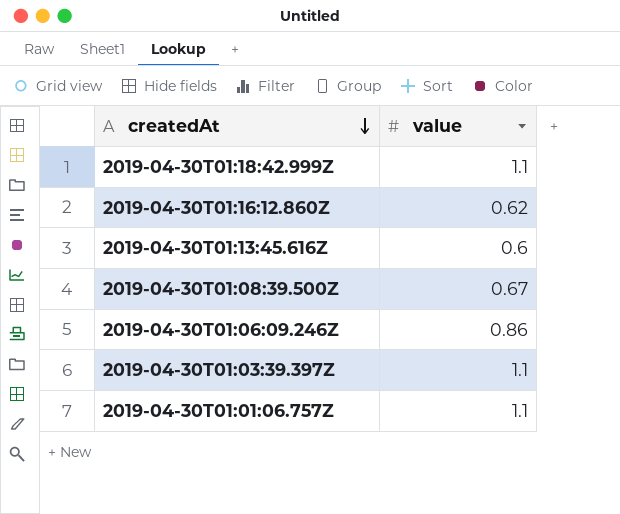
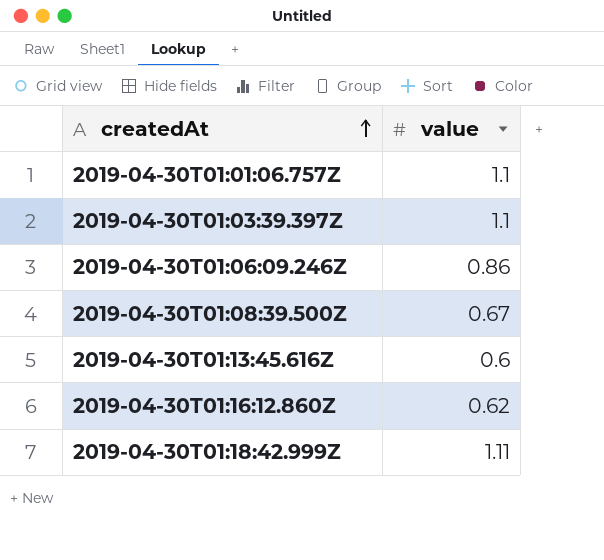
row order: createdAt descending -> createdAt ascending
2019-04-30T01:18:42.999Z | value: 1.1 -> 1.11

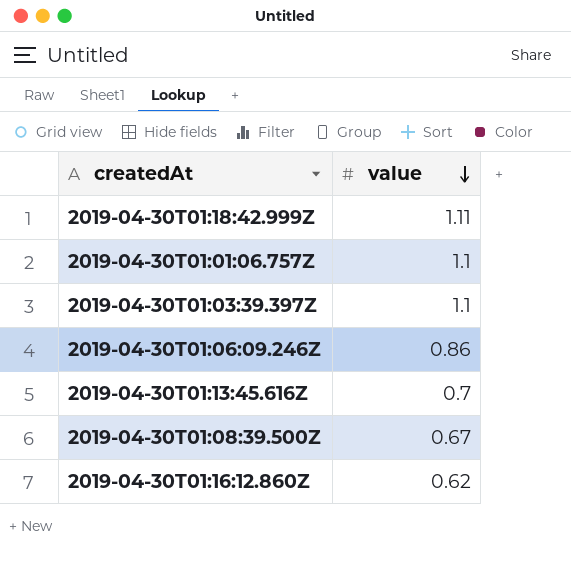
row order: createdAt ascending -> value descending
2019-04-30T01:13:45.616Z | value: 0.6 -> 0.7

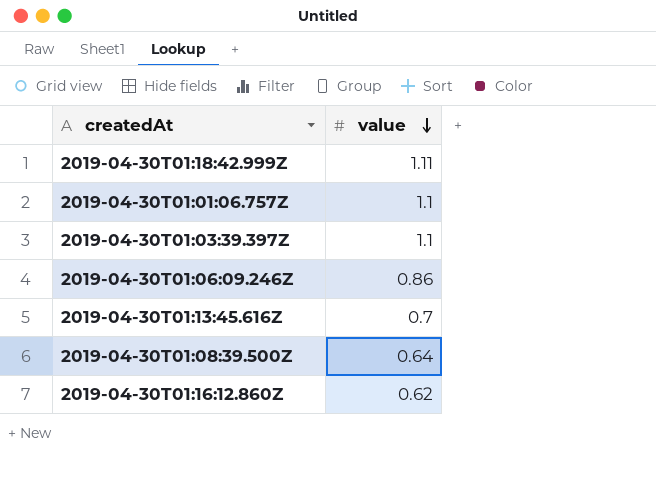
2019-04-30T01:08:39.500Z | value: 0.67 -> 0.64

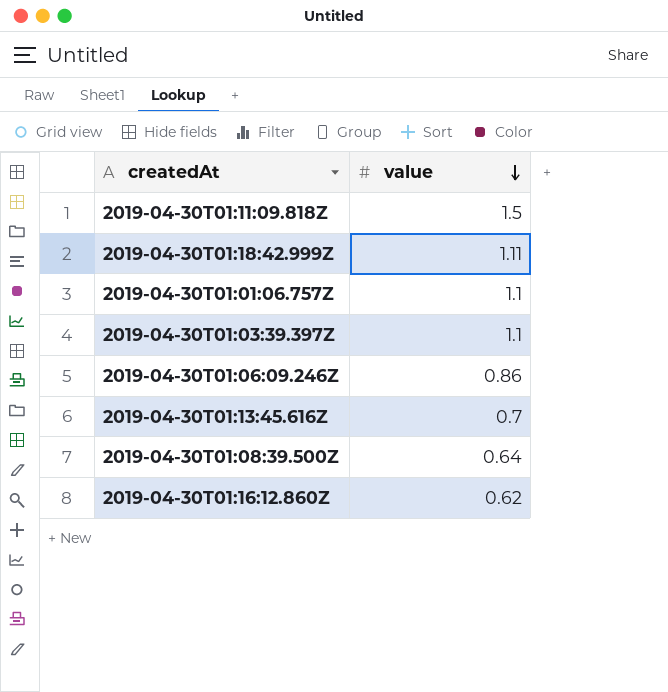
row 2019-04-30T01:11:09.818Z: none -> 1.5

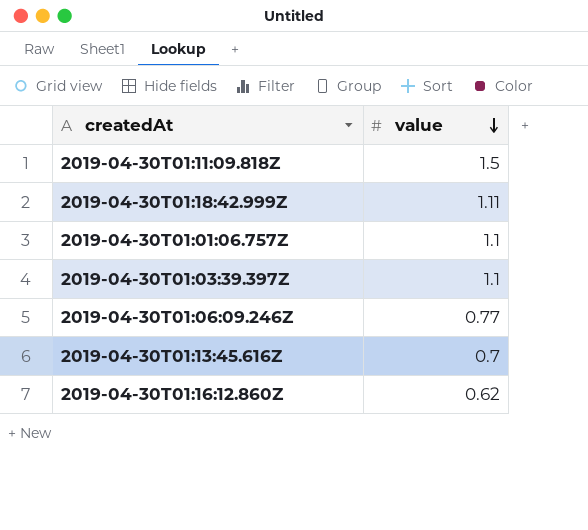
row 2019-04-30T01:08:39.500Z: 0.64 -> none
2019-04-30T01:06:09.246Z | value: 0.86 -> 0.77

